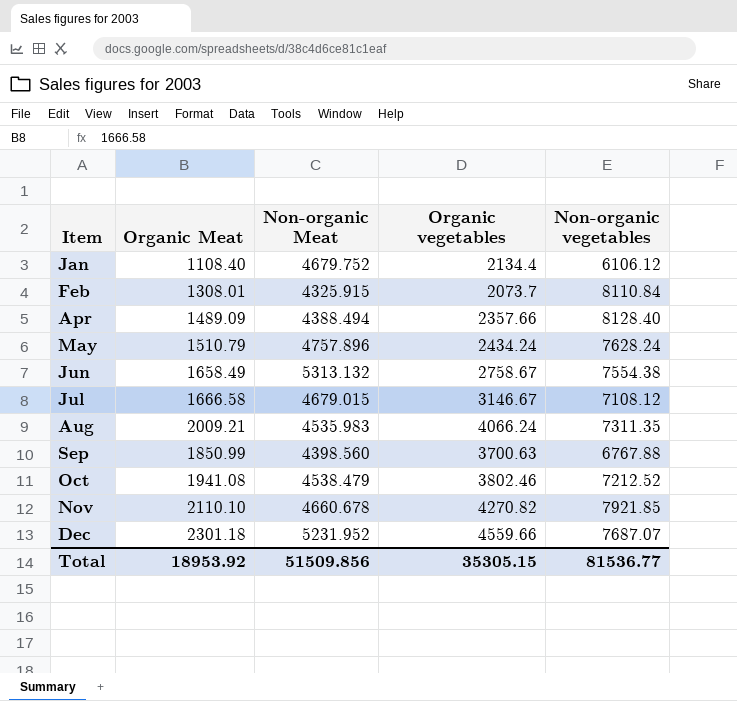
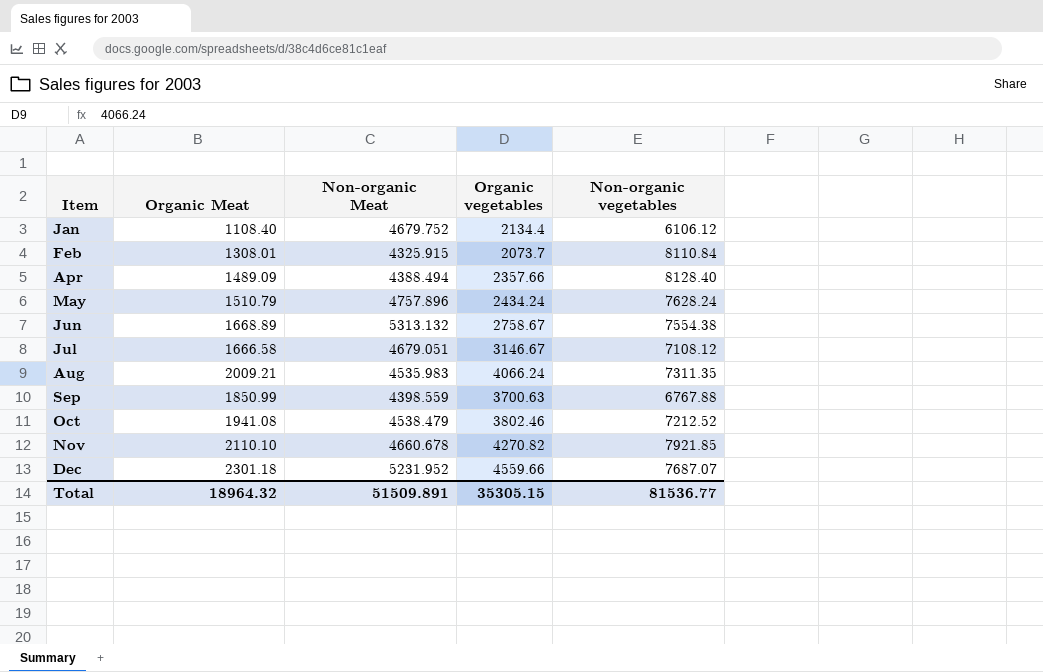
Jun | Organic Meat: 1658.49 -> 1668.89
Jul | Non-organic Meat: 4679.015 -> 4679.051
Sep | Non-organic Meat: 4398.560 -> 4398.559
Total | Organic Meat: 18953.92 -> 18964.32
Total | Non-organic Meat: 51509.856 -> 51509.891

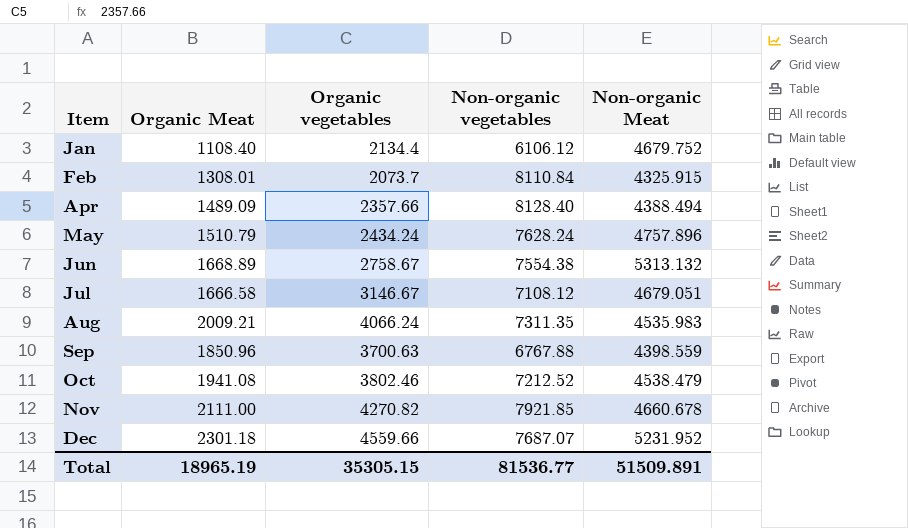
column Non-organic Meat | position: 3 -> 5
Sep | Organic Meat: 1850.99 -> 1850.96
Nov | Organic Meat: 2110.10 -> 2111.00
Total | Organic Meat: 18964.32 -> 18965.19

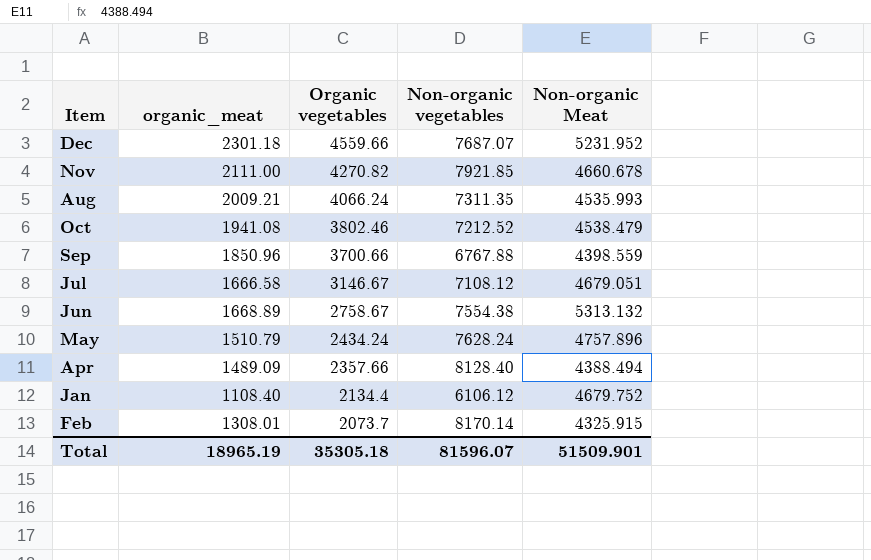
row order: Item ascending -> Organic vegetables descending
column name: Organic Meat -> organic_meat
Aug | Non-organic Meat: 4535.983 -> 4535.993
Sep | Organic vegetables: 3700.63 -> 3700.66
Feb | Non-organic vegetables: 8110.84 -> 8170.14
Total | Organic vegetables: 35305.15 -> 35305.18
Total | Non-organic vegetables: 81536.77 -> 81596.07
Total | Non-organic Meat: 51509.891 -> 51509.901

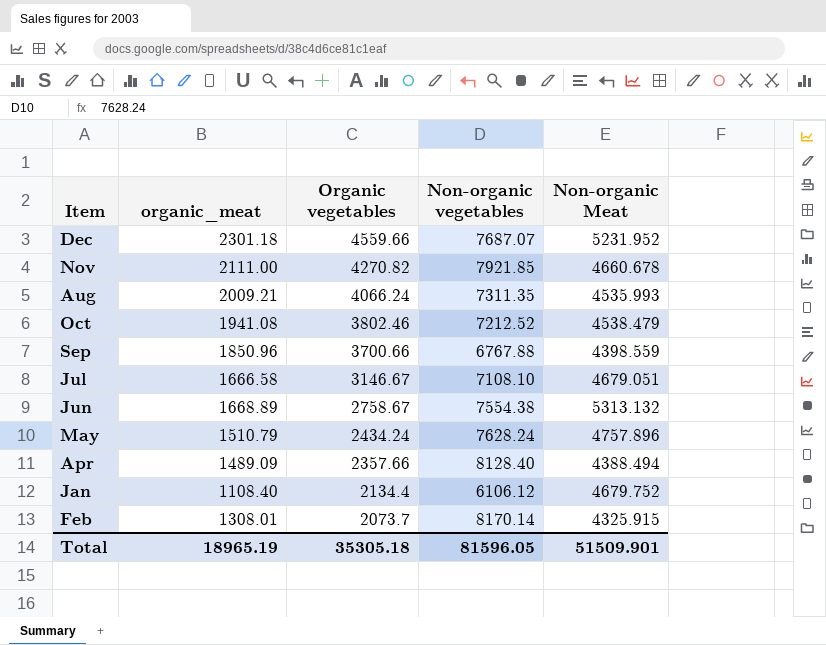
Jul | Non-organic vegetables: 7108.12 -> 7108.10
Total | Non-organic vegetables: 81596.07 -> 81596.05

